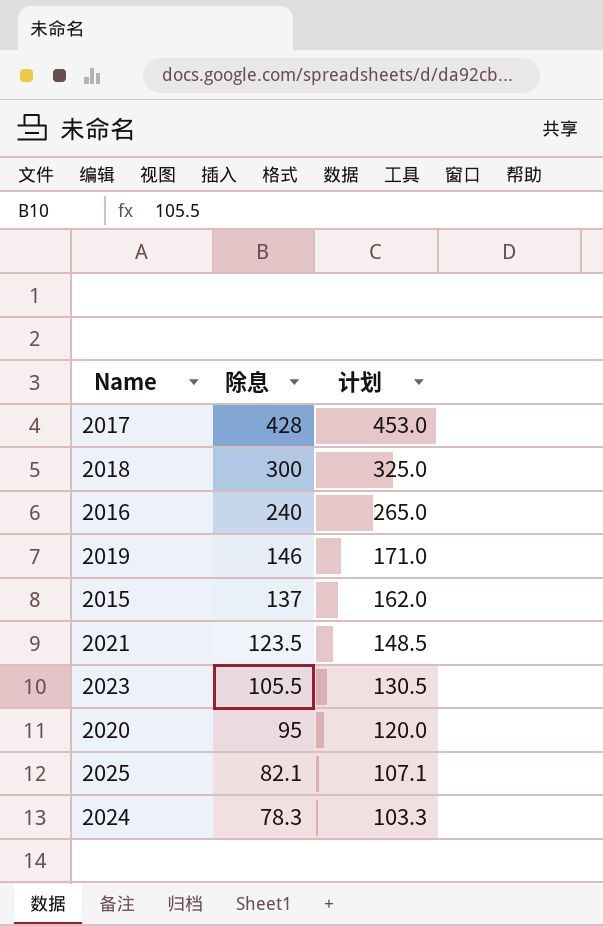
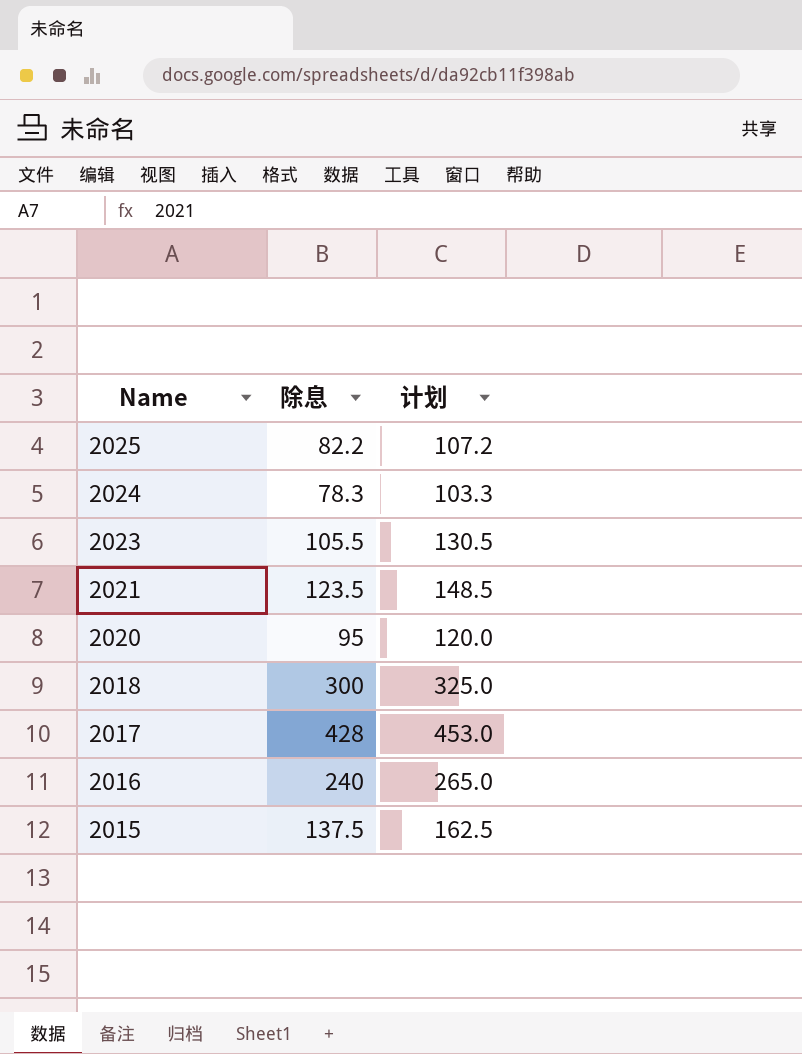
row order: 除息 descending -> Name descending
row 2019: 146 | 171.0 -> none
2025 | 除息: 82.1 -> 82.2
2025 | 计划: 107.1 -> 107.2
2015 | 除息: 137 -> 137.5
2015 | 计划: 162.0 -> 162.5

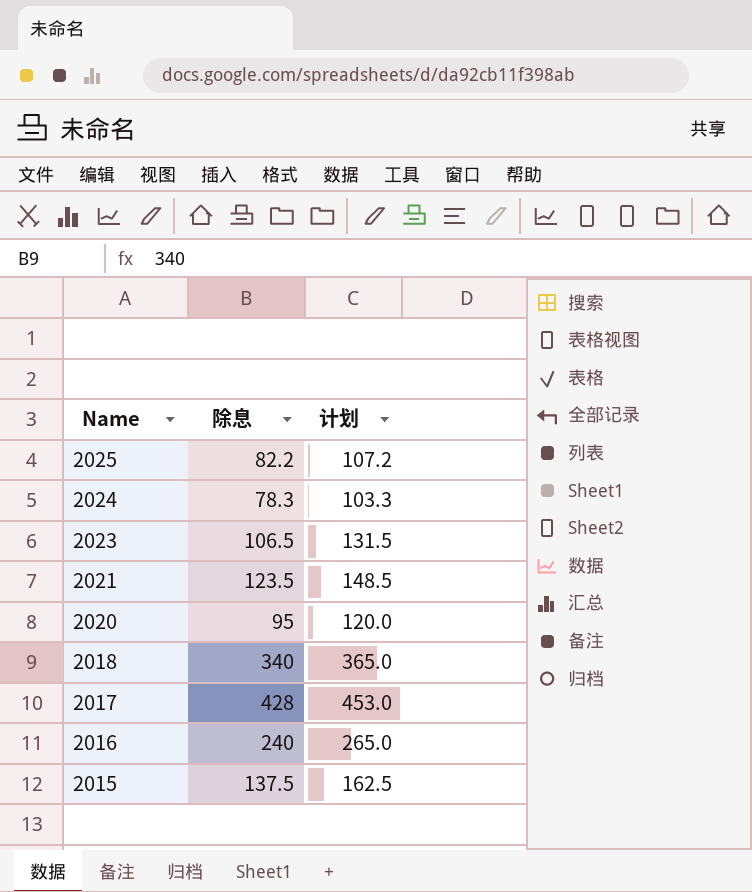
2023 | 除息: 105.5 -> 106.5
2023 | 计划: 130.5 -> 131.5
2018 | 除息: 300 -> 340
2018 | 计划: 325.0 -> 365.0

